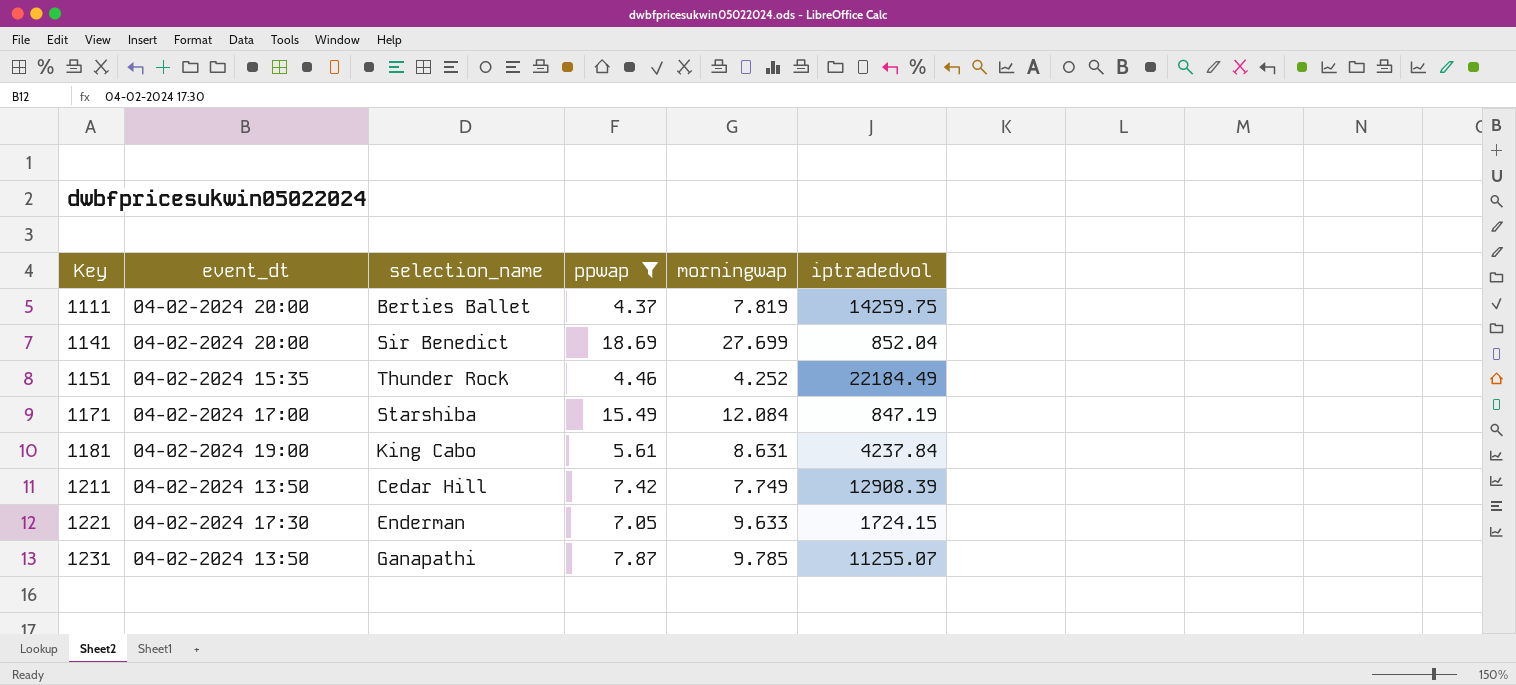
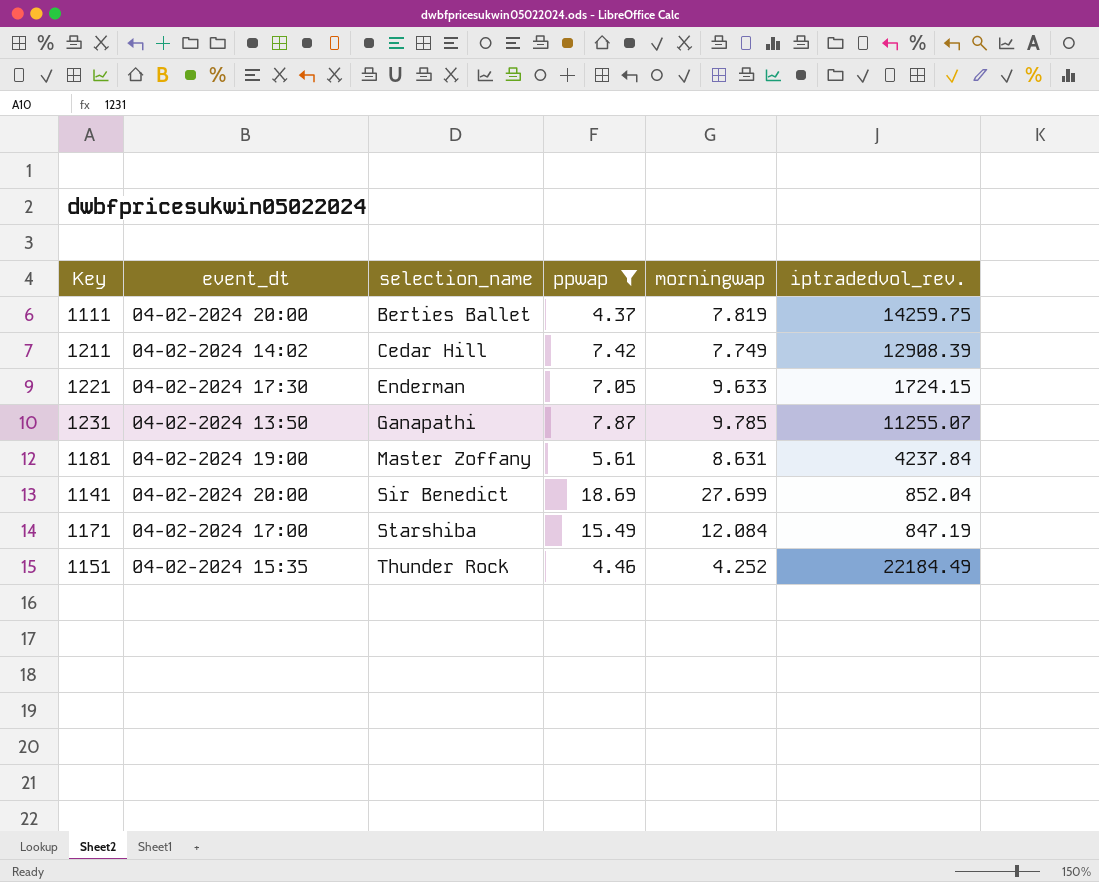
row order: Key ascending -> selection_name ascending
column name: iptradedvol -> iptradedvol_rev.
1211 | event_dt: 04-02-2024 13:50 -> 04-02-2024 14:02
1181 | selection_name: King Cabo -> Master Zoffany

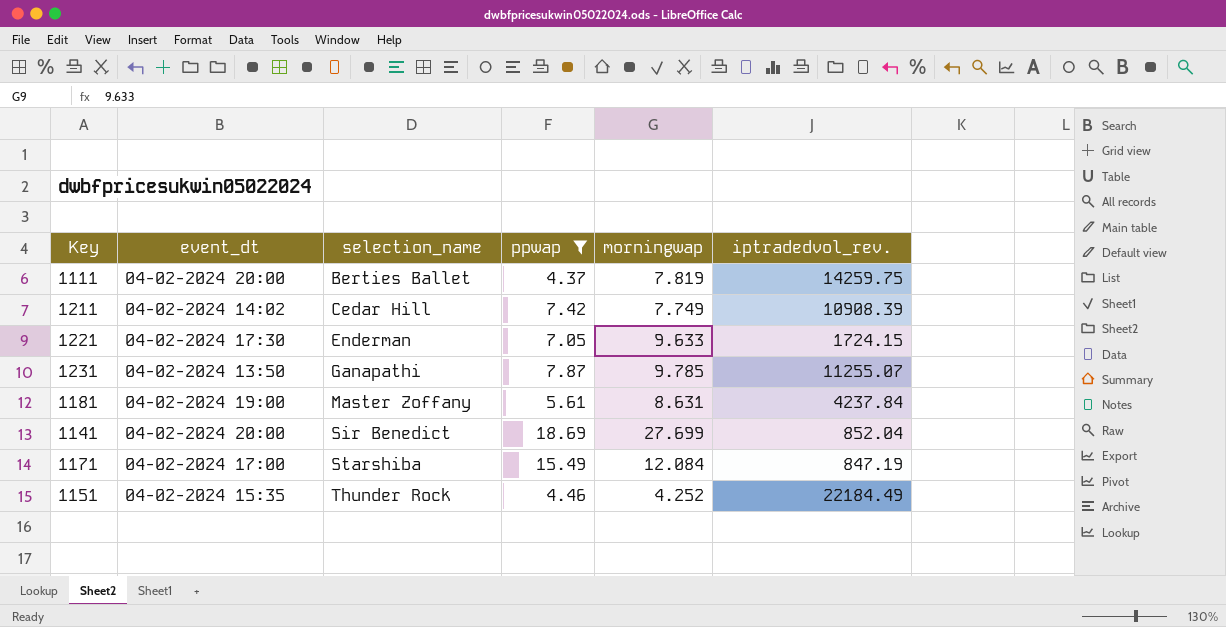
1211 | iptradedvol_rev.: 12908.39 -> 10908.39

